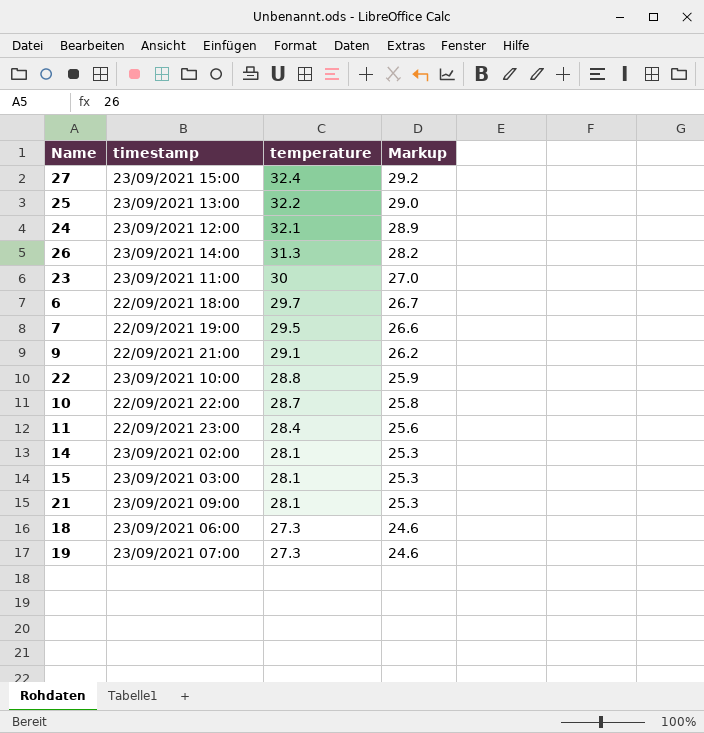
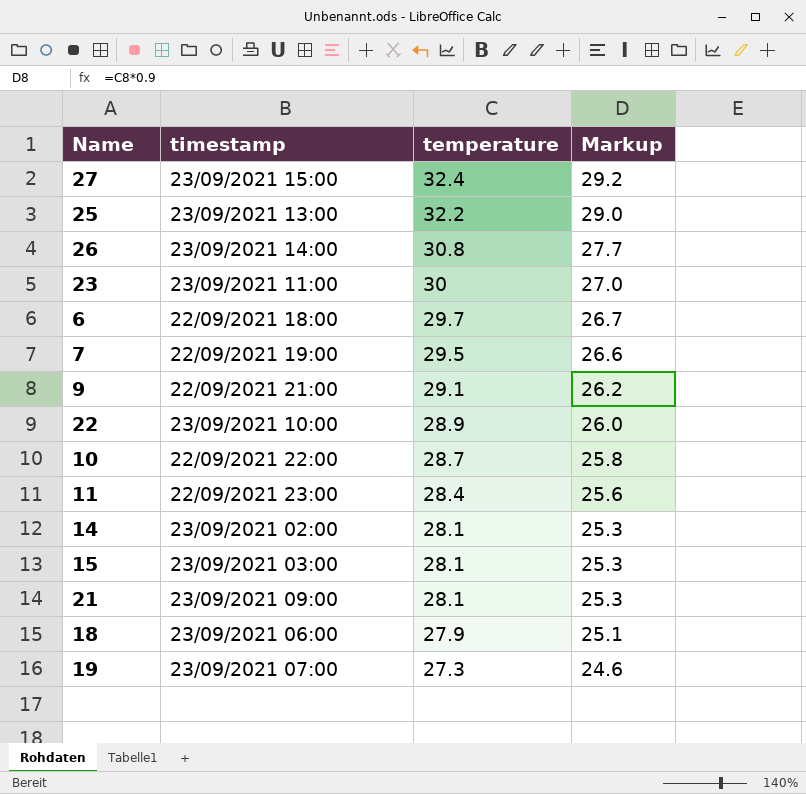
row 24: 23/09/2021 12:00 | 32.1 | 28.9 -> none
26 | temperature: 31.3 -> 30.8
26 | Markup: 28.2 -> 27.7
22 | temperature: 28.8 -> 28.9
22 | Markup: 25.9 -> 26.0
18 | temperature: 27.3 -> 27.9
18 | Markup: 24.6 -> 25.1

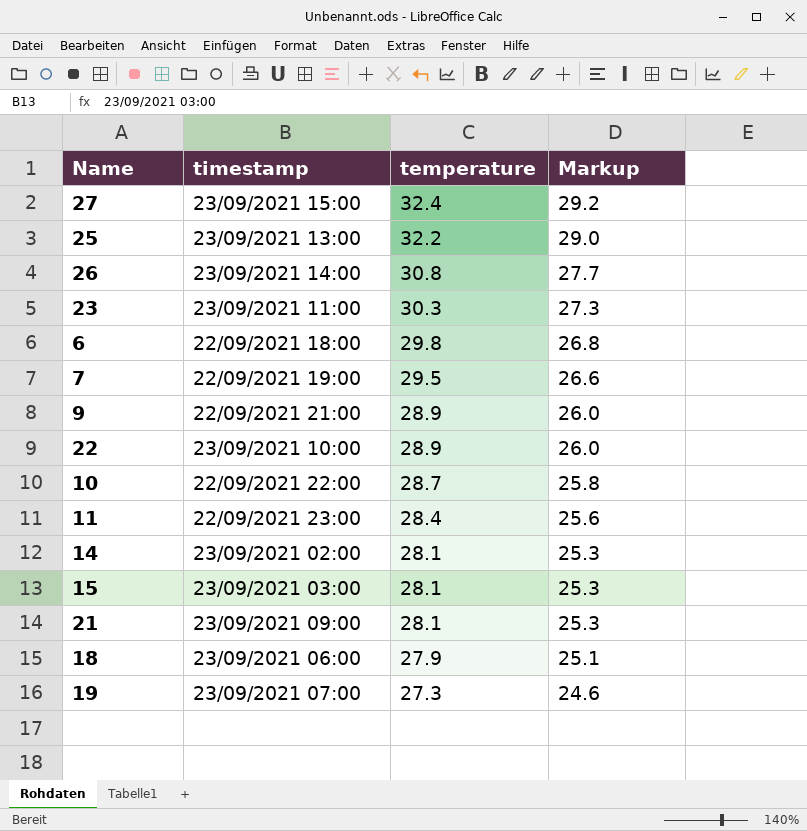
23 | temperature: 30 -> 30.3
23 | Markup: 27.0 -> 27.3
6 | temperature: 29.7 -> 29.8
6 | Markup: 26.7 -> 26.8
9 | temperature: 29.1 -> 28.9
9 | Markup: 26.2 -> 26.0

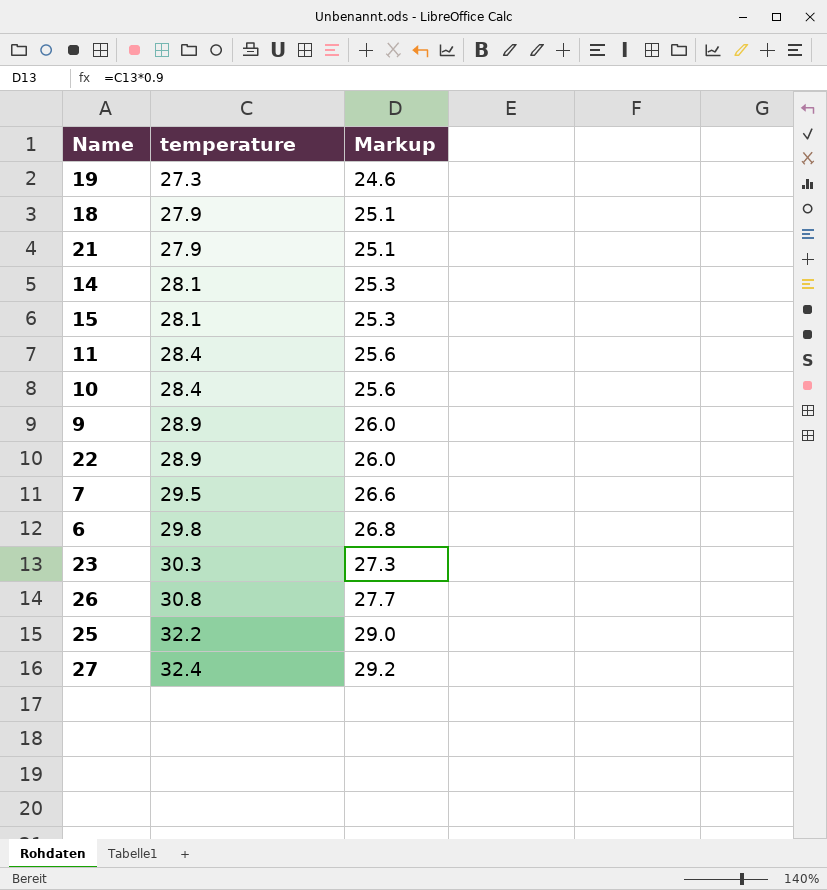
row order: temperature descending -> temperature ascending
column timestamp | position: 2 -> none
21 | temperature: 28.1 -> 27.9
21 | Markup: 25.3 -> 25.1
10 | temperature: 28.7 -> 28.4
10 | Markup: 25.8 -> 25.6

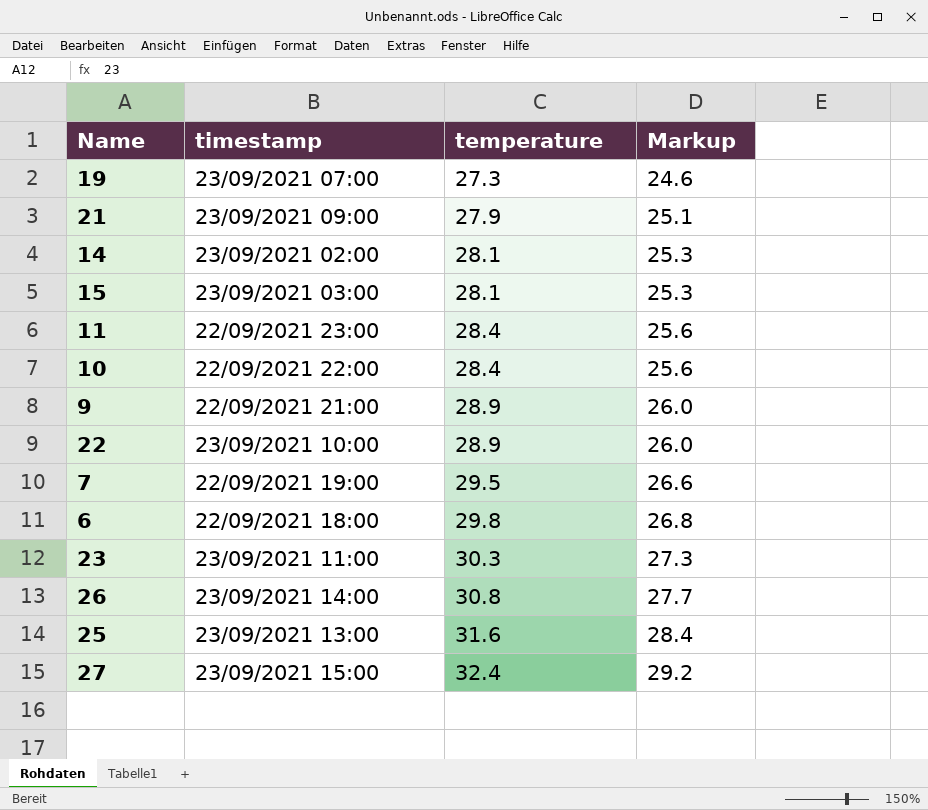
column timestamp | position: none -> 2
row 18: 27.9 | 25.1 -> none
25 | temperature: 32.2 -> 31.6
25 | Markup: 29.0 -> 28.4

